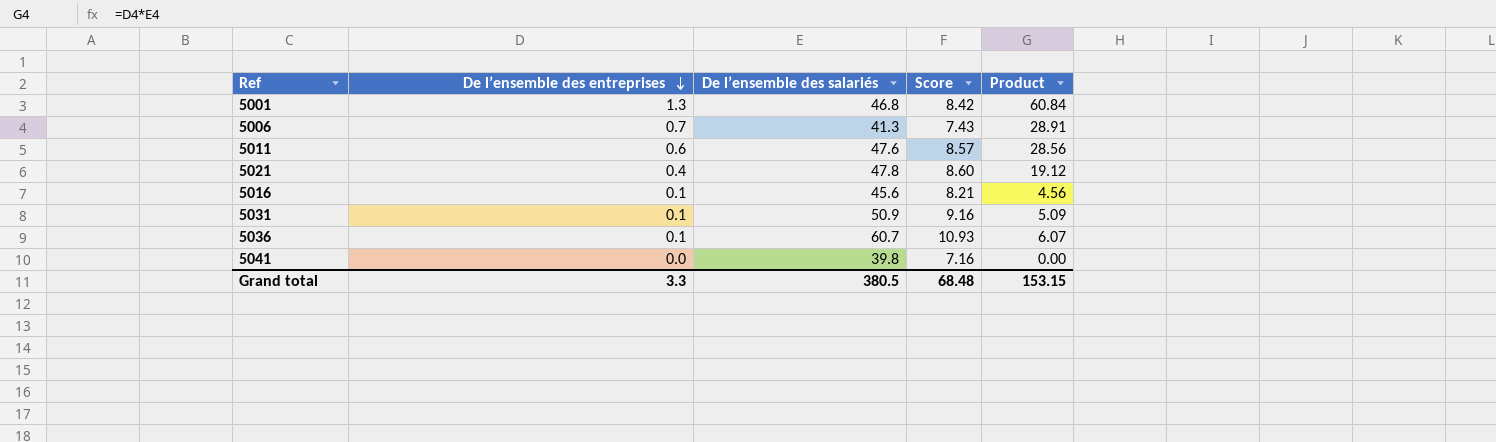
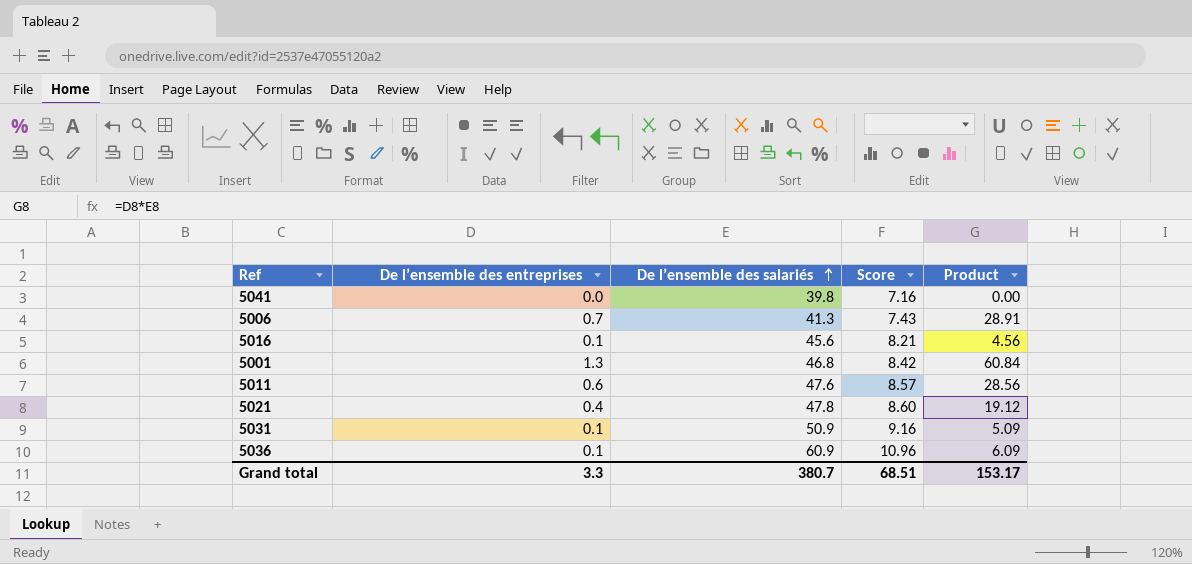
row order: De l’ensemble des entreprises descending -> De l’ensemble des salariés ascending
5036 | De l’ensemble des salariés: 60.7 -> 60.9
5036 | Score: 10.93 -> 10.96
5036 | Product: 6.07 -> 6.09
Grand total | De l’ensemble des salariés: 380.5 -> 380.7
Grand total | Score: 68.48 -> 68.51
Grand total | Product: 153.15 -> 153.17

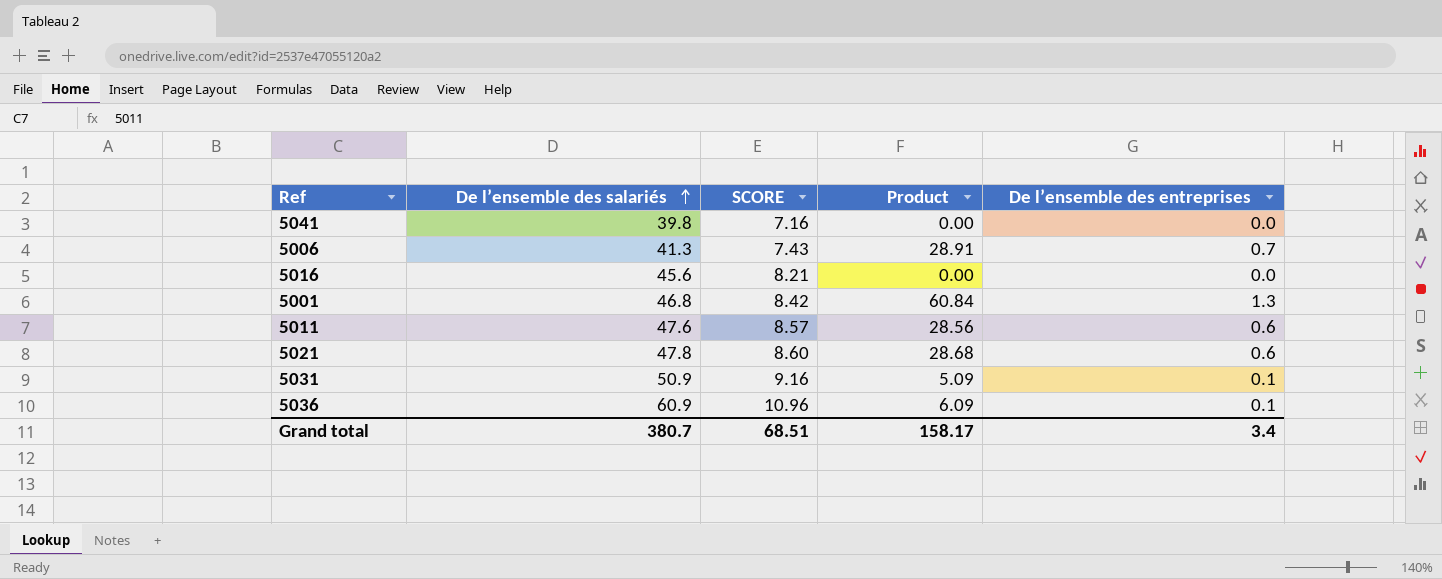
column name: Score -> SCORE
column De l’ensemble des entreprises | position: 2 -> 5
5016 | Product: 4.56 -> 0.00
5016 | De l’ensemble des entreprises: 0.1 -> 0.0
5021 | Product: 19.12 -> 28.68
5021 | De l’ensemble des entreprises: 0.4 -> 0.6
Grand total | Product: 153.17 -> 158.17
Grand total | De l’ensemble des entreprises: 3.3 -> 3.4

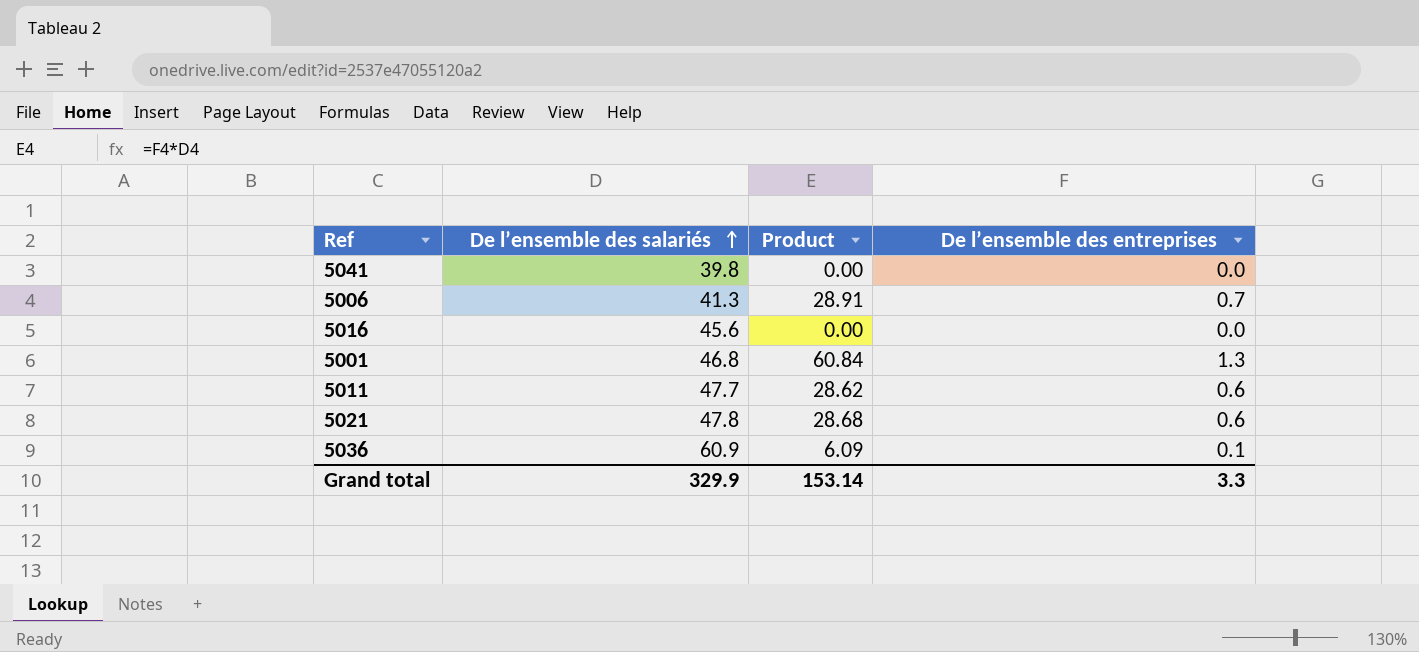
column SCORE | formula: [De l’ensemble des salariés] * 0.18 -> none
row 5031: 50.9 | 9.16 | 5.09 | 0.1 -> none
5011 | De l’ensemble des salariés: 47.6 -> 47.7
5011 | Product: 28.56 -> 28.62
Grand total | De l’ensemble des salariés: 380.7 -> 329.9
Grand total | Product: 158.17 -> 153.14
Grand total | De l’ensemble des entreprises: 3.4 -> 3.3

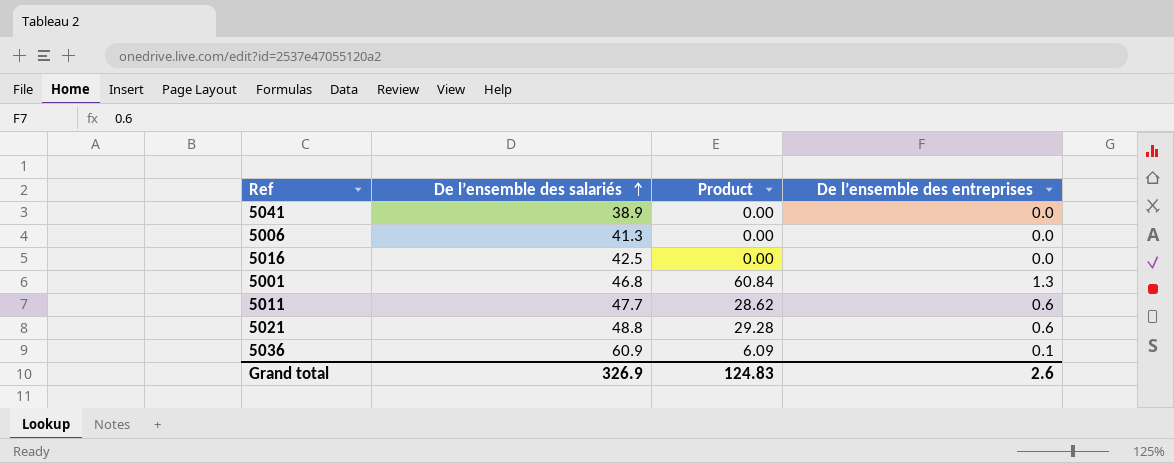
5041 | De l’ensemble des salariés: 39.8 -> 38.9
5006 | Product: 28.91 -> 0.00
5006 | De l’ensemble des entreprises: 0.7 -> 0.0
5016 | De l’ensemble des salariés: 45.6 -> 42.5
5021 | De l’ensemble des salariés: 47.8 -> 48.8
5021 | Product: 28.68 -> 29.28
Grand total | De l’ensemble des salariés: 329.9 -> 326.9
Grand total | Product: 153.14 -> 124.83
Grand total | De l’ensemble des entreprises: 3.3 -> 2.6

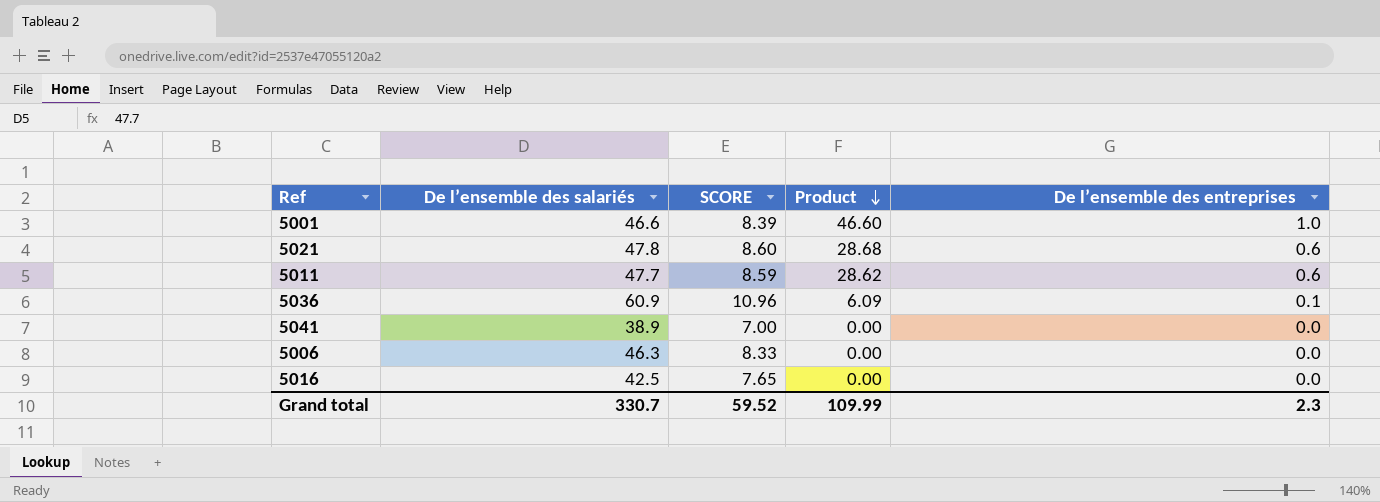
row order: De l’ensemble des salariés ascending -> Product descending
column SCORE | formula: none -> [De l’ensemble des salariés] * 0.18
5001 | De l’ensemble des salariés: 46.8 -> 46.6
5001 | Product: 60.84 -> 46.60
5001 | De l’ensemble des entreprises: 1.3 -> 1.0
5021 | De l’ensemble des salariés: 48.8 -> 47.8
5021 | Product: 29.28 -> 28.68
5006 | De l’ensemble des salariés: 41.3 -> 46.3
Grand total | De l’ensemble des salariés: 326.9 -> 330.7
Grand total | Product: 124.83 -> 109.99
Grand total | De l’ensemble des entreprises: 2.6 -> 2.3

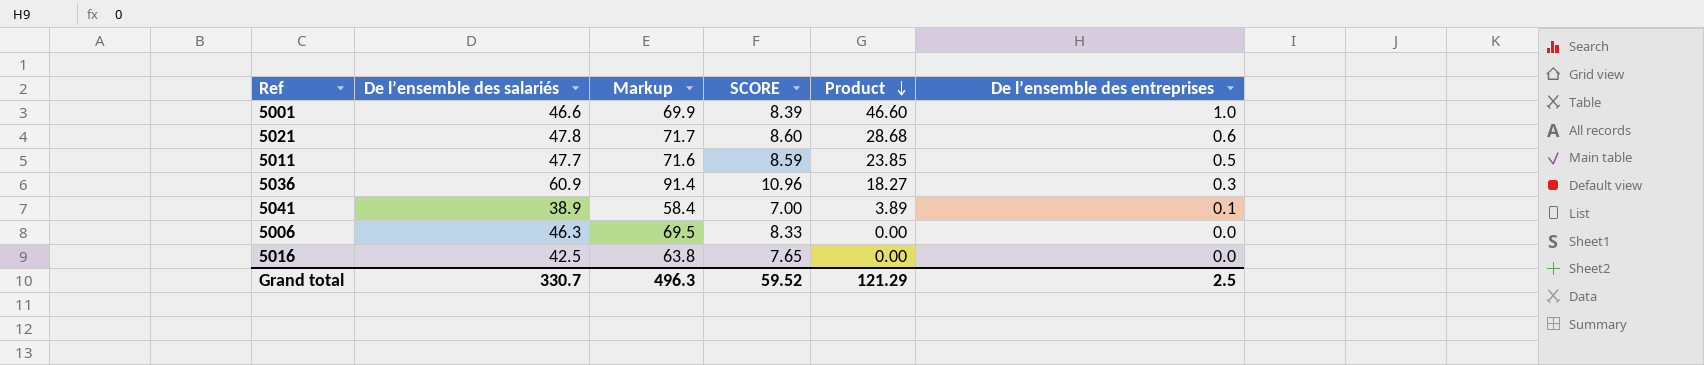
column Markup | formula: none -> [De l’ensemble des salariés] * 1.5
5011 | Product: 28.62 -> 23.85
5011 | De l’ensemble des entreprises: 0.6 -> 0.5
5036 | Product: 6.09 -> 18.27
5036 | De l’ensemble des entreprises: 0.1 -> 0.3
5041 | Product: 0.00 -> 3.89
5041 | De l’ensemble des entreprises: 0.0 -> 0.1
Grand total | Product: 109.99 -> 121.29
Grand total | De l’ensemble des entreprises: 2.3 -> 2.5

